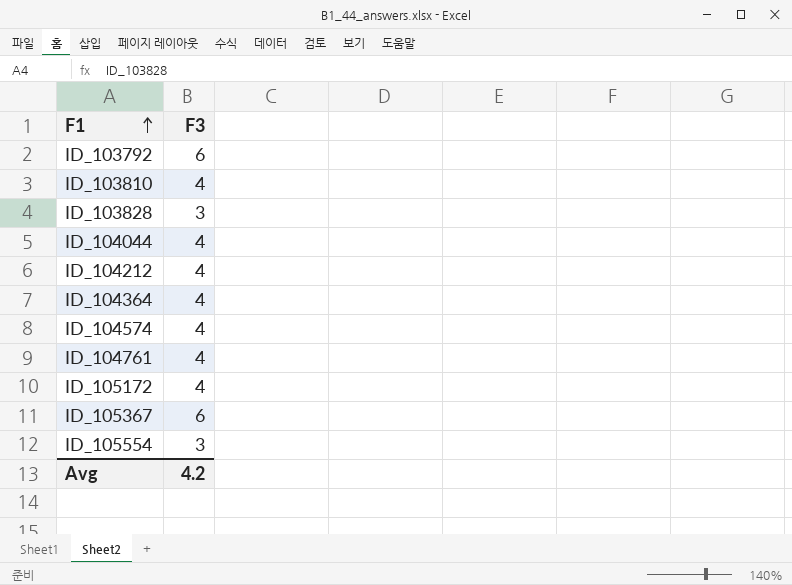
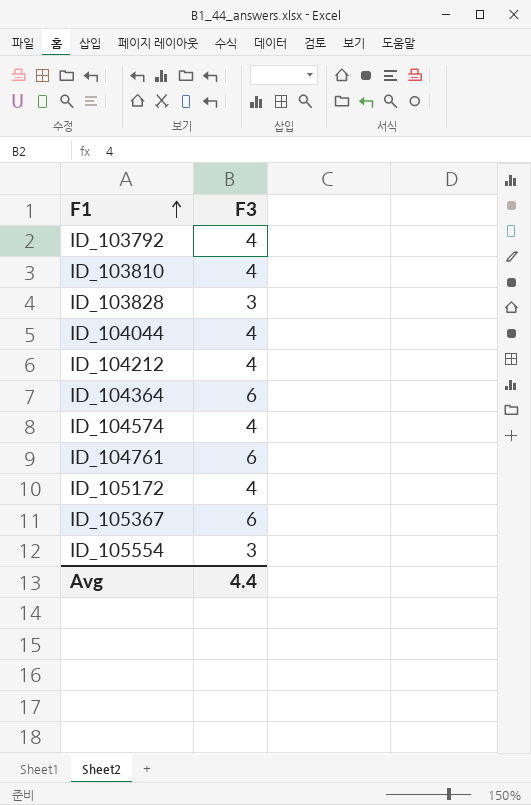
ID_103792 | F3: 6 -> 4
ID_104364 | F3: 4 -> 6
ID_104761 | F3: 4 -> 6
Avg | F3: 4.2 -> 4.4

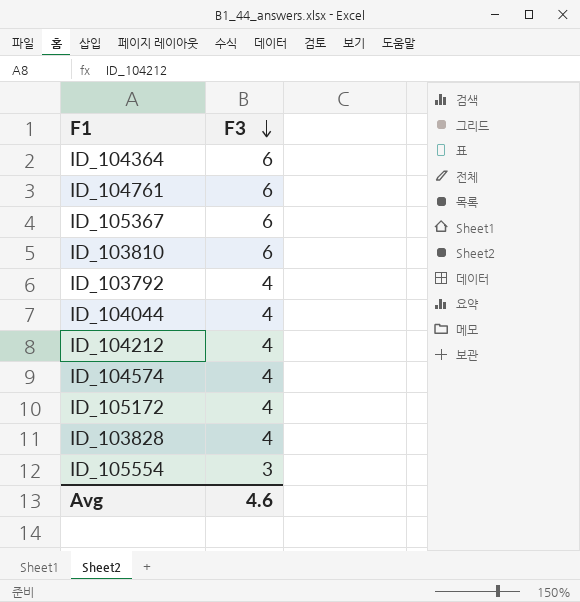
row order: F1 ascending -> F3 descending
ID_103810 | F3: 4 -> 6
ID_103828 | F3: 3 -> 4
Avg | F3: 4.4 -> 4.6

